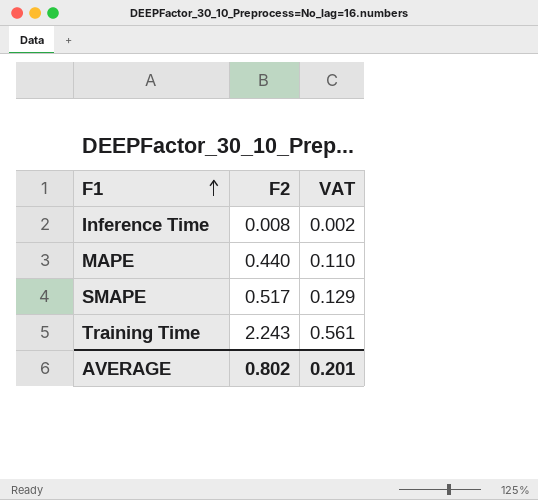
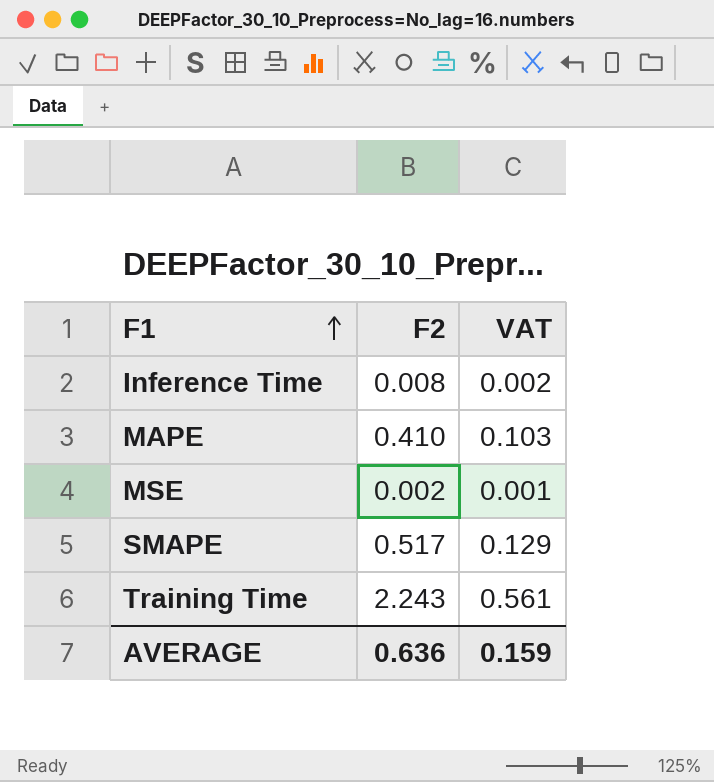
MAPE | F2: 0.440 -> 0.410
MAPE | VAT: 0.110 -> 0.103
row MSE: none -> 0.002 | 0.001
AVERAGE | F2: 0.802 -> 0.636
AVERAGE | VAT: 0.201 -> 0.159

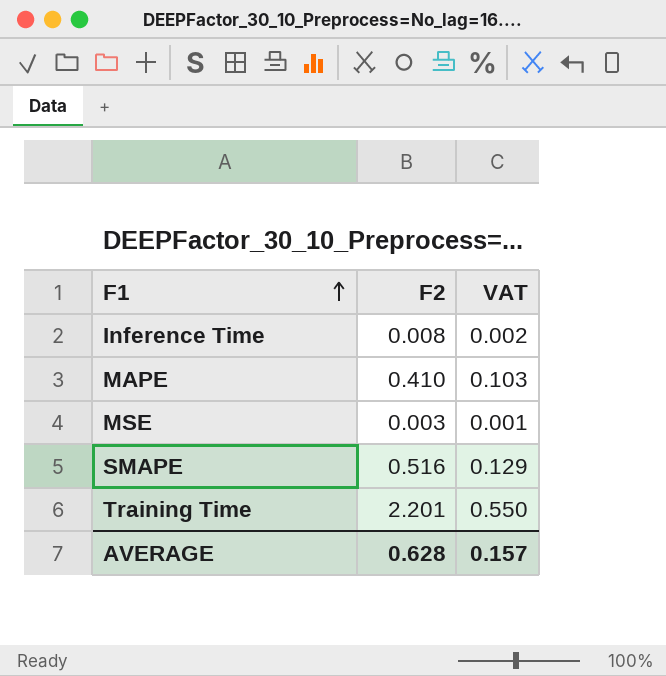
MSE | F2: 0.002 -> 0.003
SMAPE | F2: 0.517 -> 0.516
Training Time | F2: 2.243 -> 2.201
Training Time | VAT: 0.561 -> 0.550
AVERAGE | F2: 0.636 -> 0.628
AVERAGE | VAT: 0.159 -> 0.157

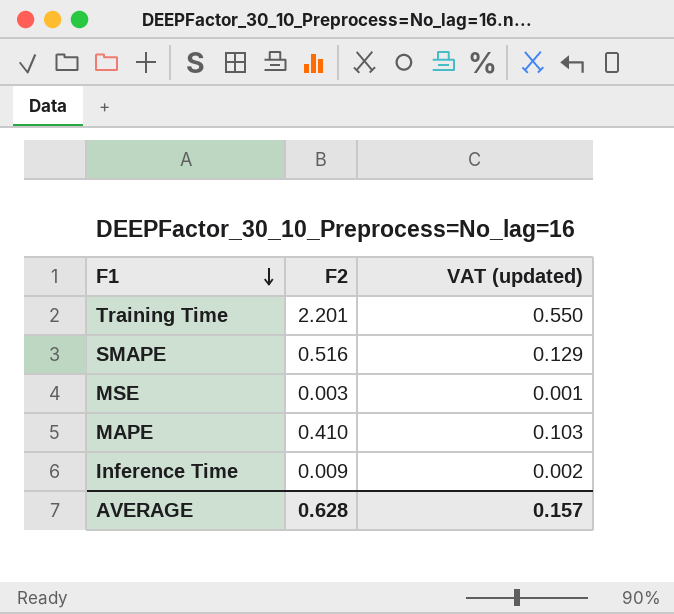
row order: F1 ascending -> F1 descending
column name: VAT -> VAT (updated)
Inference Time | F2: 0.008 -> 0.009

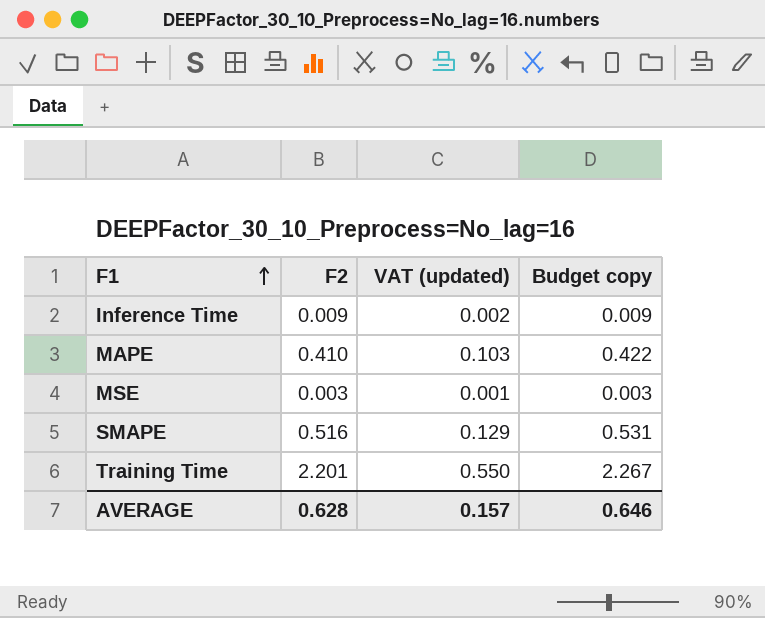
row order: F1 descending -> F1 ascending
column Budget copy | formula: none -> [F2] * 1.03

